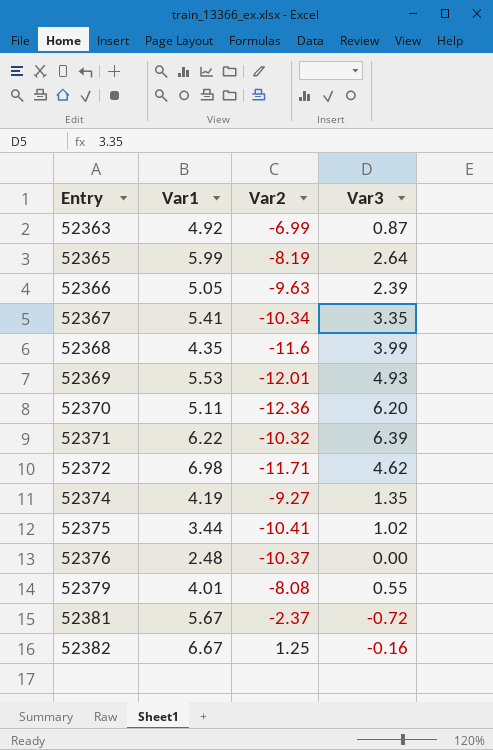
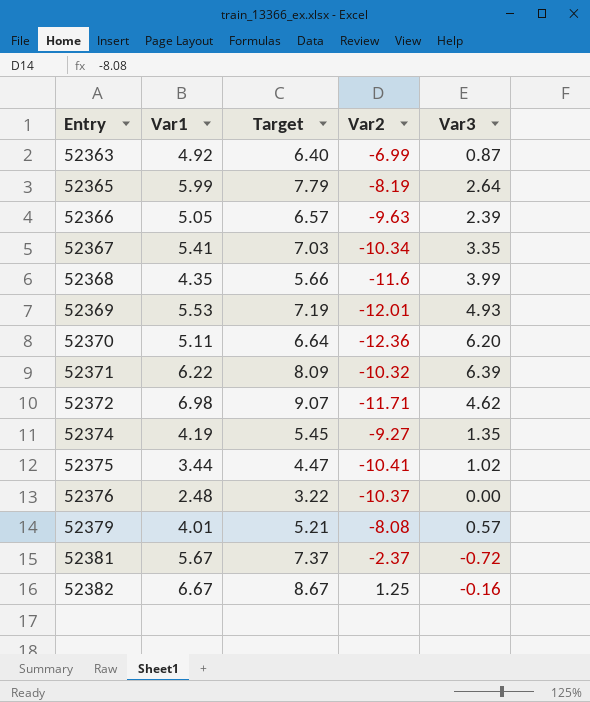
column Target | formula: none -> [Var1] * 1.3
52379 | Var3: 0.55 -> 0.57

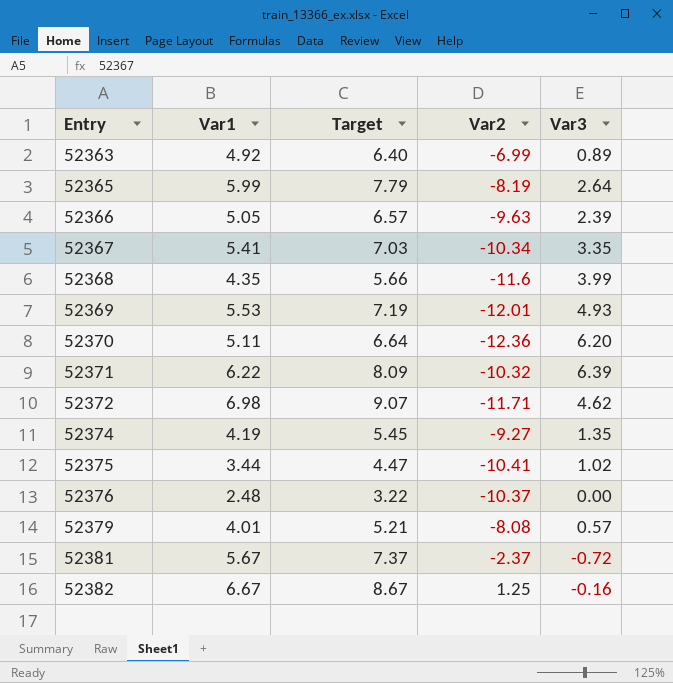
52363 | Var3: 0.87 -> 0.89

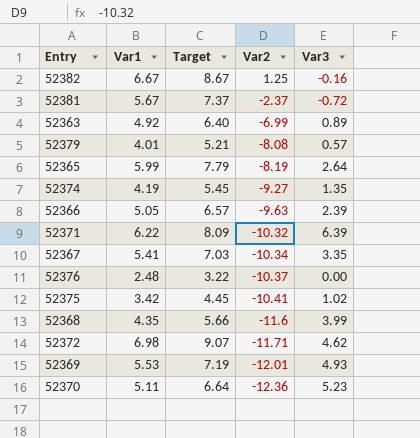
row order: Entry ascending -> Var2 descending
52375 | Var1: 3.44 -> 3.42
52375 | Target: 4.47 -> 4.45
52370 | Var3: 6.20 -> 5.23

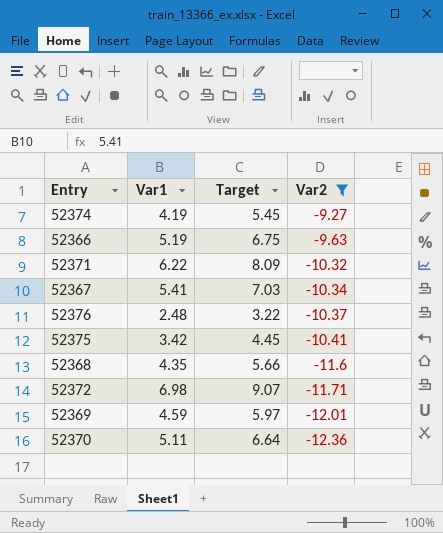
filter: none -> Var2 <= -9.27
column Var3 | position: 5 -> none
52366 | Var1: 5.05 -> 5.19
52366 | Target: 6.57 -> 6.75
52369 | Var1: 5.53 -> 4.59
52369 | Target: 7.19 -> 5.97

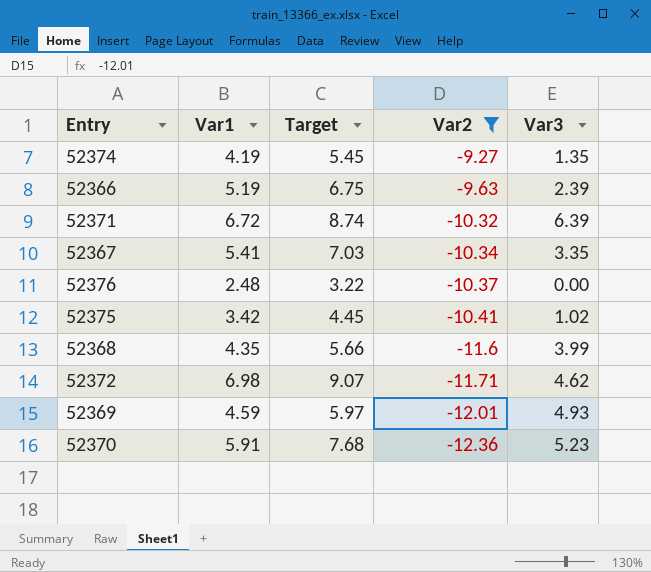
column Var3 | position: none -> 5
52371 | Var1: 6.22 -> 6.72
52371 | Target: 8.09 -> 8.74
52370 | Var1: 5.11 -> 5.91
52370 | Target: 6.64 -> 7.68

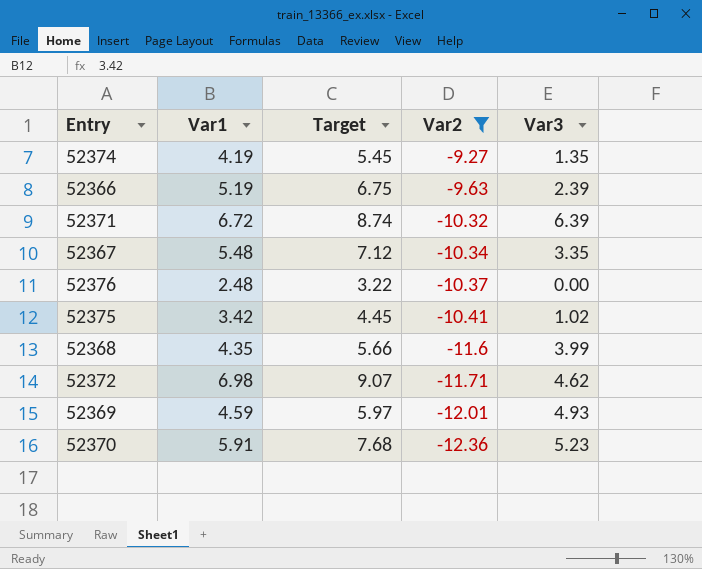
52367 | Var1: 5.41 -> 5.48
52367 | Target: 7.03 -> 7.12

